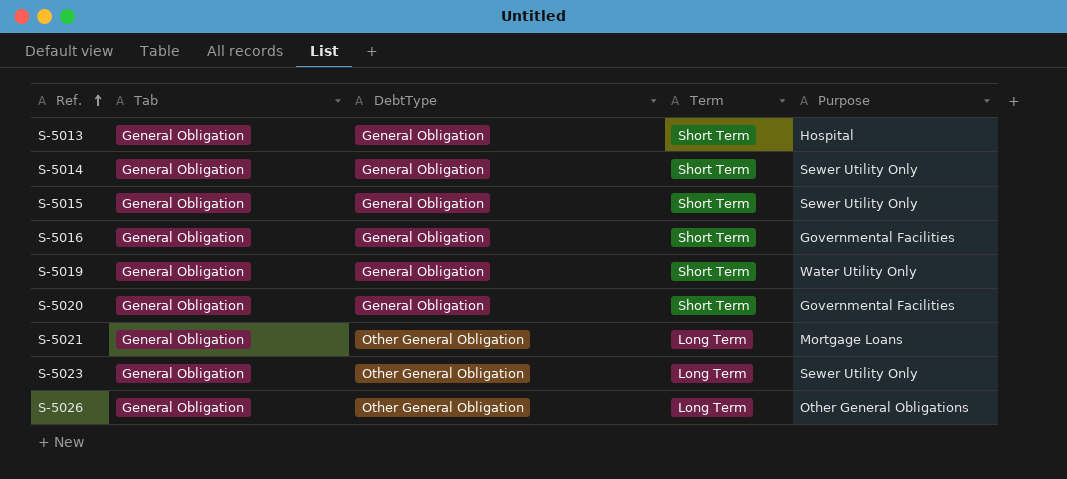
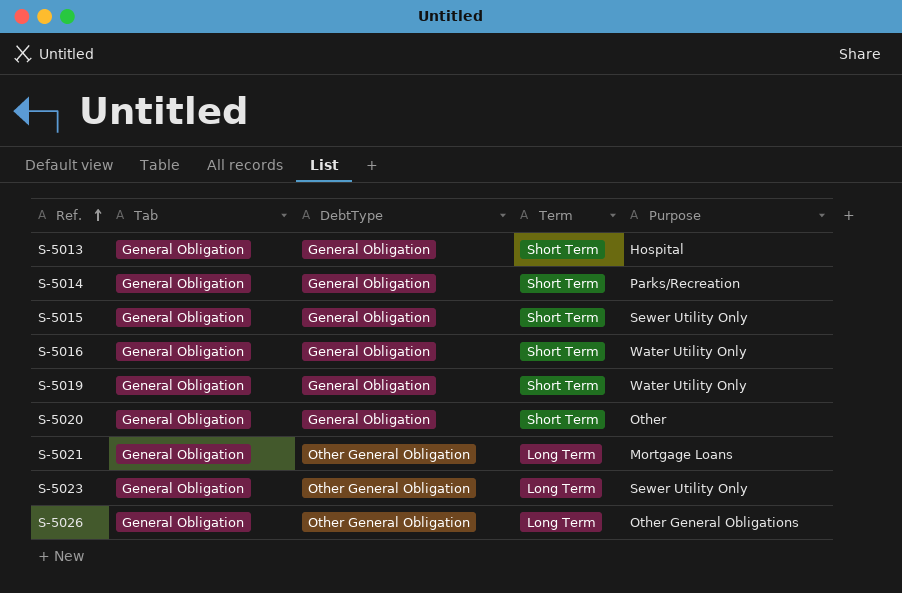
S-5014 | Purpose: Sewer Utility Only -> Parks/Recreation
S-5016 | Purpose: Governmental Facilities -> Water Utility Only
S-5020 | Purpose: Governmental Facilities -> Other

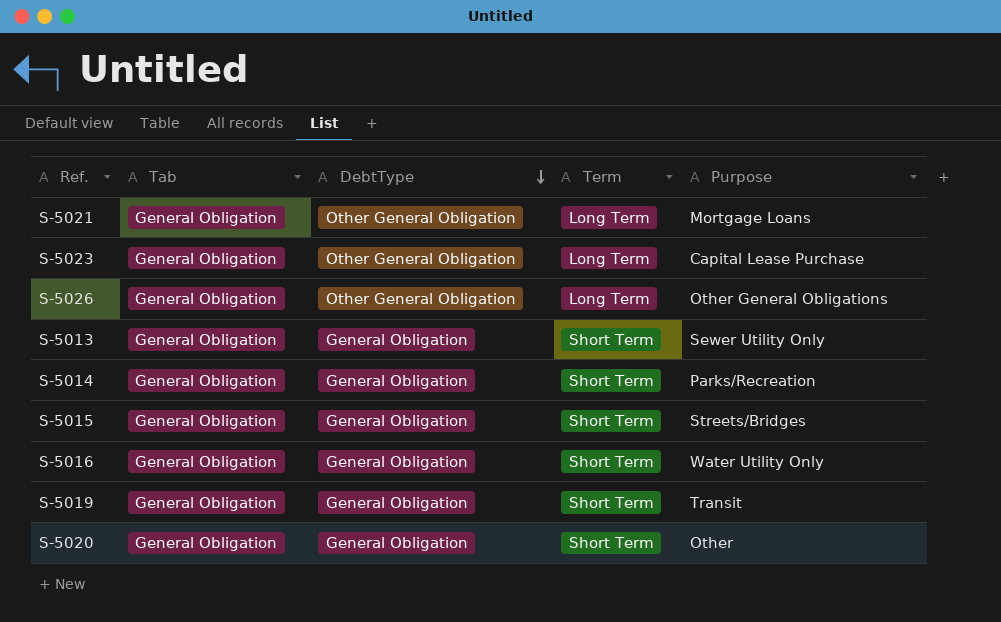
row order: Ref. ascending -> DebtType descending
S-5023 | Purpose: Sewer Utility Only -> Capital Lease Purchase
S-5013 | Purpose: Hospital -> Sewer Utility Only
S-5015 | Purpose: Sewer Utility Only -> Streets/Bridges
S-5019 | Purpose: Water Utility Only -> Transit

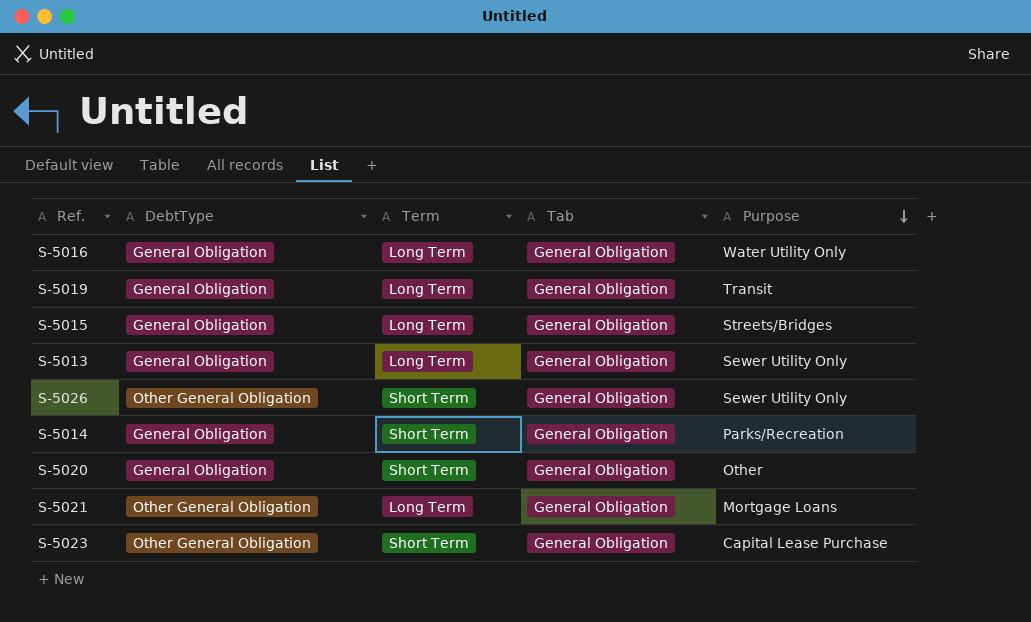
row order: DebtType descending -> Purpose descending
column Tab | position: 2 -> 4
S-5016 | Term: Short Term -> Long Term
S-5019 | Term: Short Term -> Long Term
S-5015 | Term: Short Term -> Long Term
S-5013 | Term: Short Term -> Long Term
S-5026 | Term: Long Term -> Short Term
S-5026 | Purpose: Other General Obligations -> Sewer Utility Only
S-5023 | Term: Long Term -> Short Term

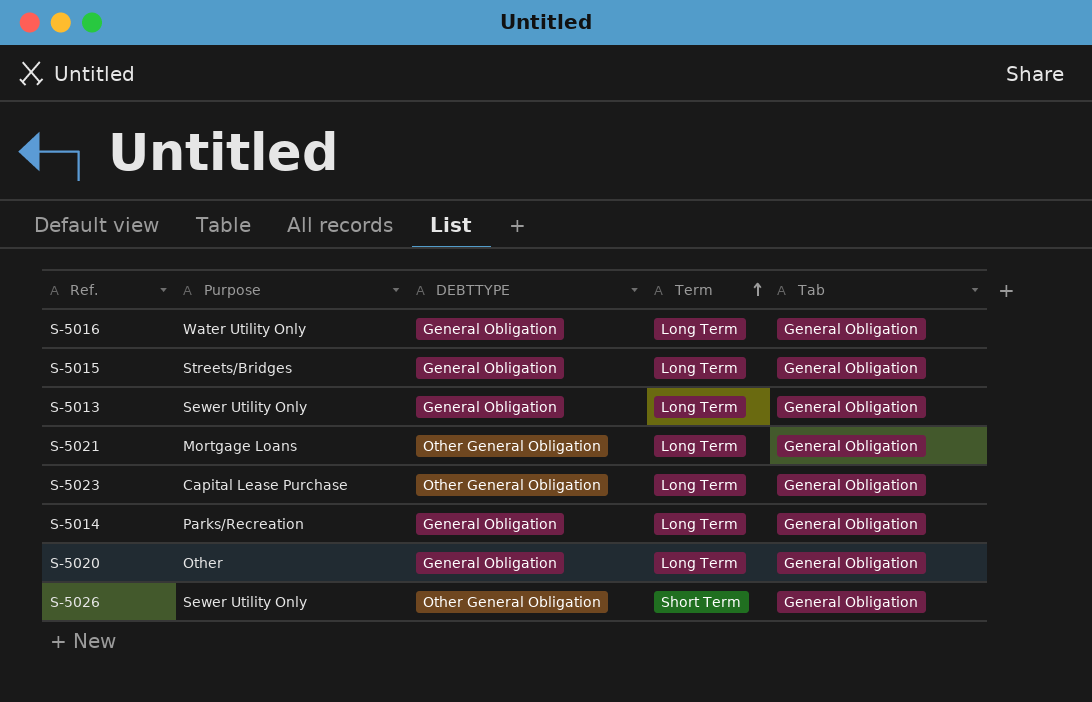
row order: Purpose descending -> Term ascending
column Purpose | position: 5 -> 2
column name: DebtType -> DEBTTYPE
row S-5019: General Obligation | Long Term | General Obligation | Transit -> none
S-5023 | Term: Short Term -> Long Term
S-5014 | Term: Short Term -> Long Term
S-5020 | Term: Short Term -> Long Term

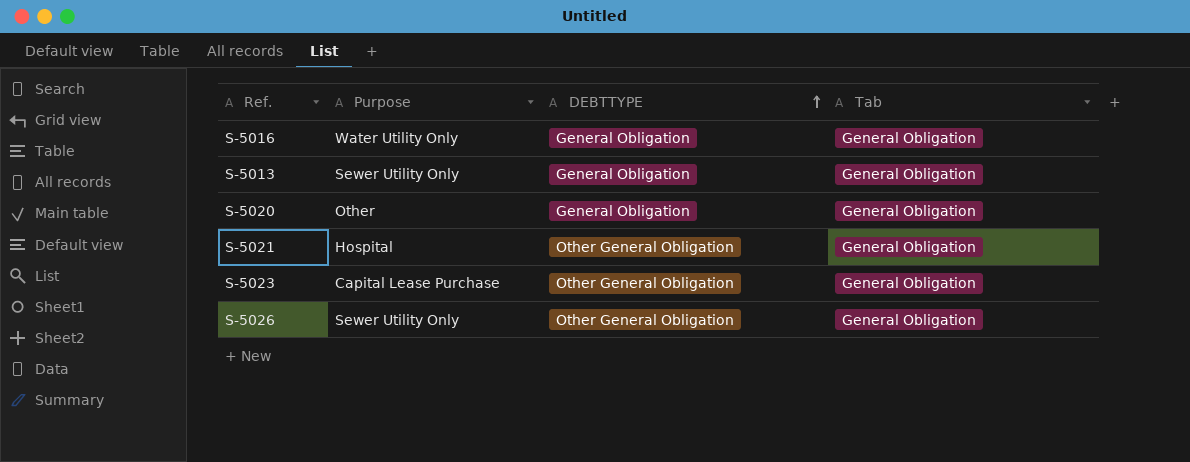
row order: Term ascending -> DEBTTYPE ascending
column Term | position: 4 -> none
row S-5015: Streets/Bridges | General Obligation | Long Term | General Obligation -> none
row S-5014: Parks/Recreation | General Obligation | Long Term | General Obligation -> none
S-5021 | Purpose: Mortgage Loans -> Hospital

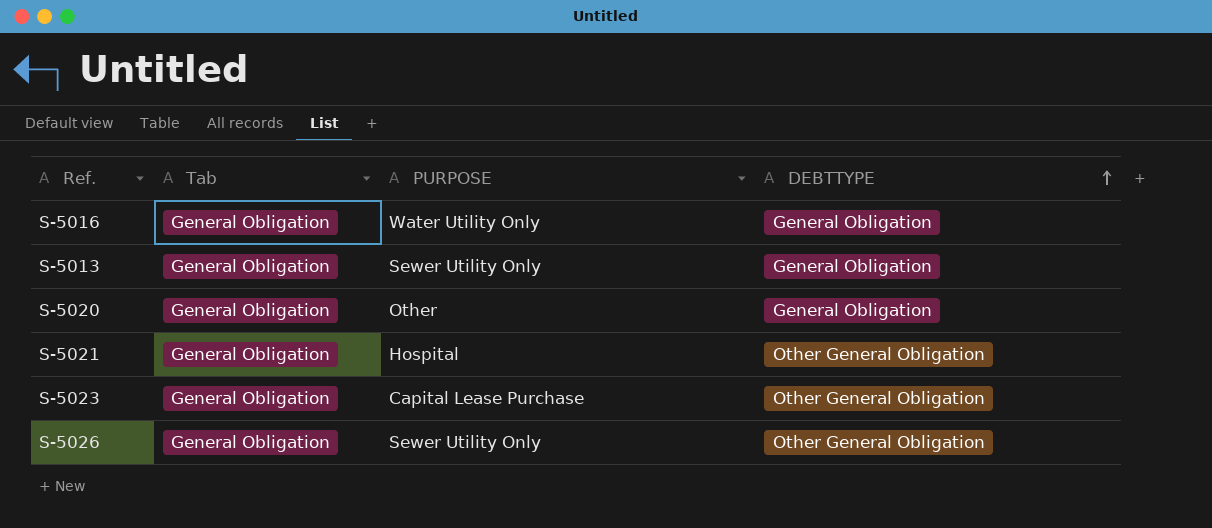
column Tab | position: 4 -> 2
column name: Purpose -> PURPOSE

